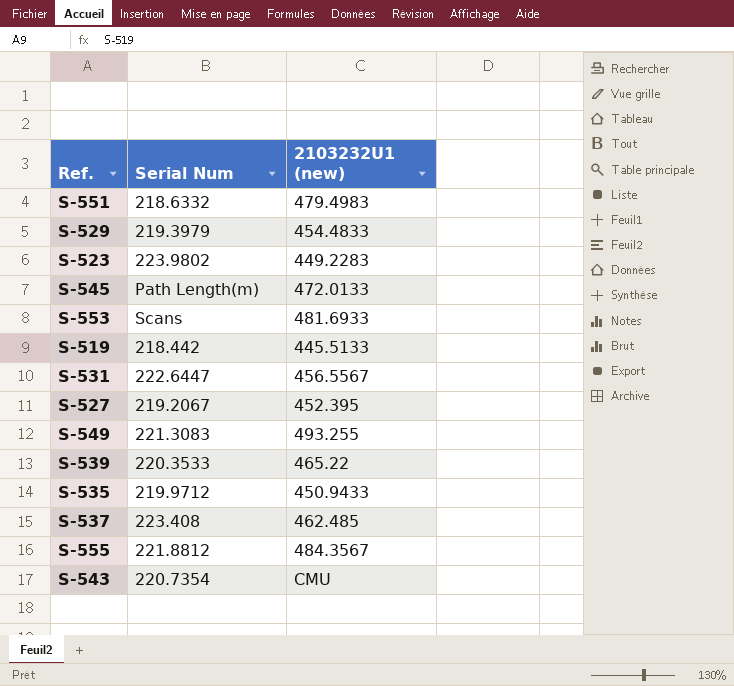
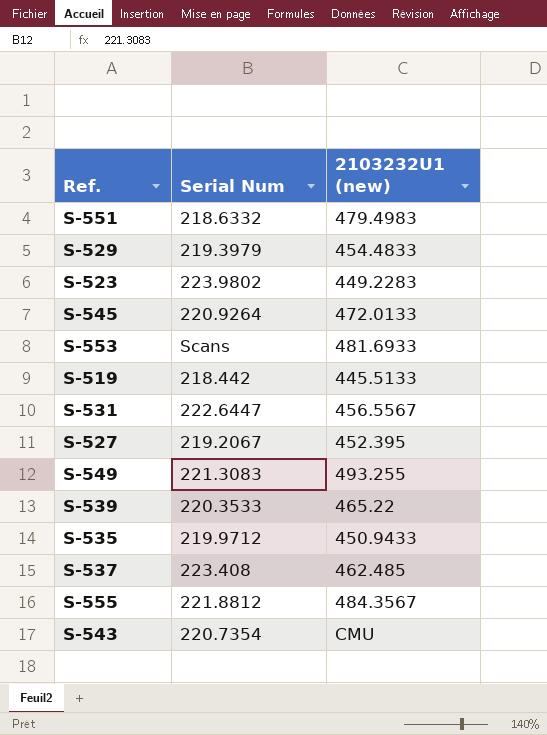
S-545 | Serial Num: Path Length(m) -> 220.9264

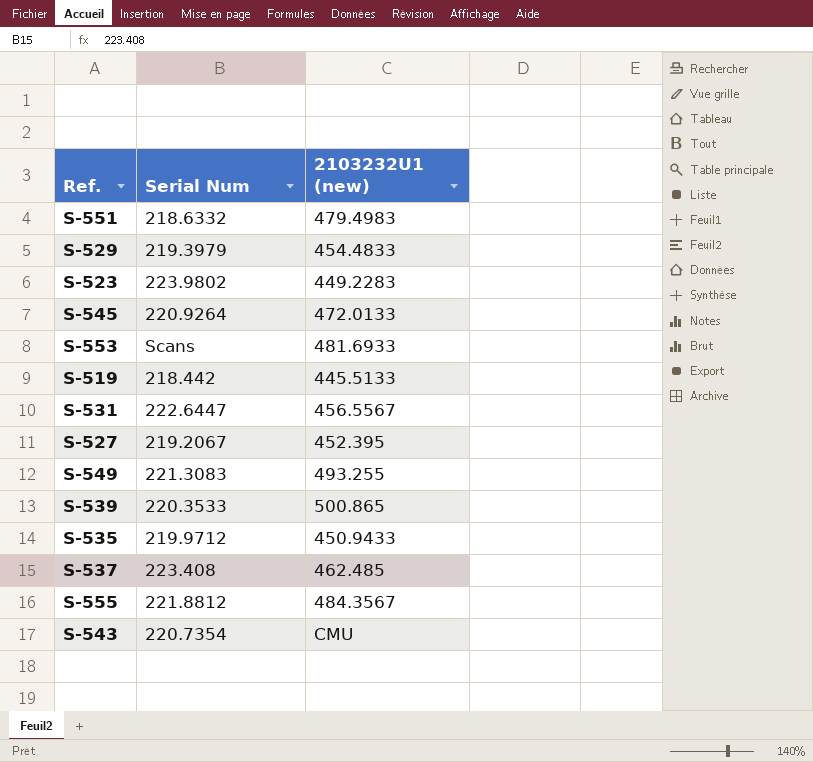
S-539 | 2103232U1 (new): 465.22 -> 500.865

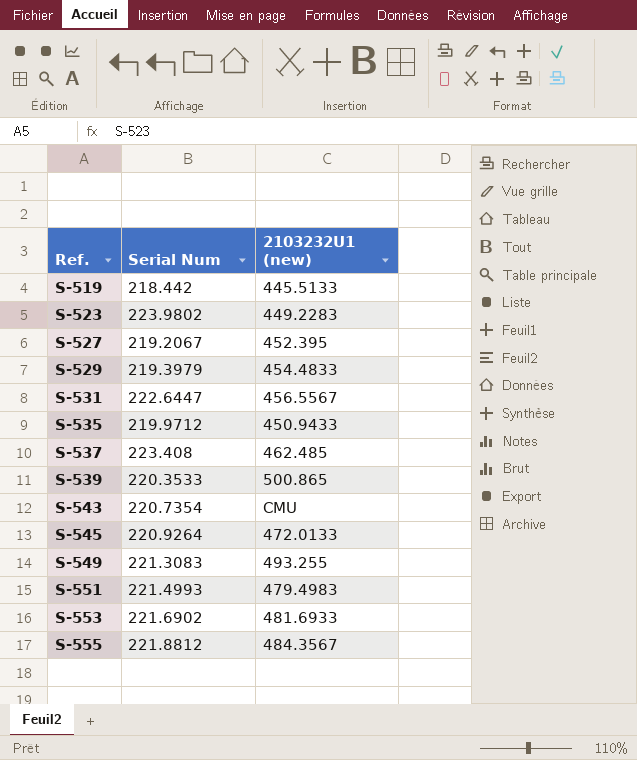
row order: none -> Ref. ascending
S-551 | Serial Num: 218.6332 -> 221.4993
S-553 | Serial Num: Scans -> 221.6902

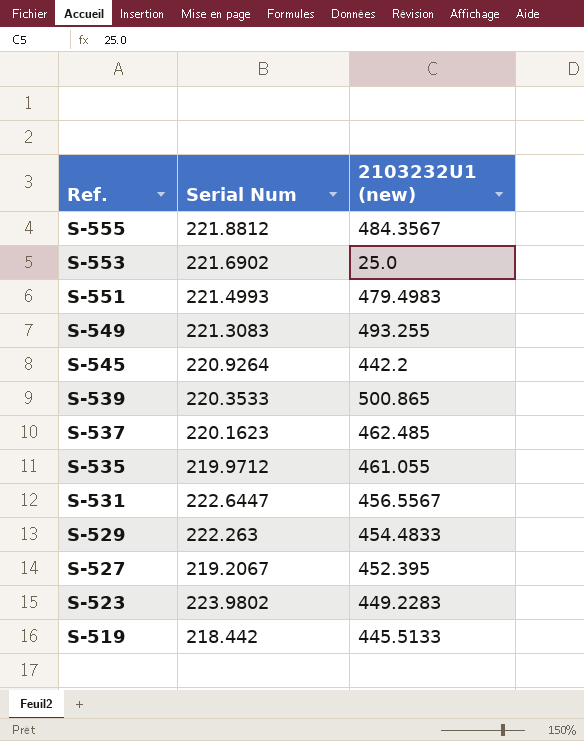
row order: Ref. ascending -> Ref. descending
row S-543: 220.7354 | CMU -> none
S-553 | 2103232U1 (new): 481.6933 -> 25.0
S-545 | 2103232U1 (new): 472.0133 -> 442.2
S-537 | Serial Num: 223.408 -> 220.1623
S-535 | 2103232U1 (new): 450.9433 -> 461.055
S-529 | Serial Num: 219.3979 -> 222.263

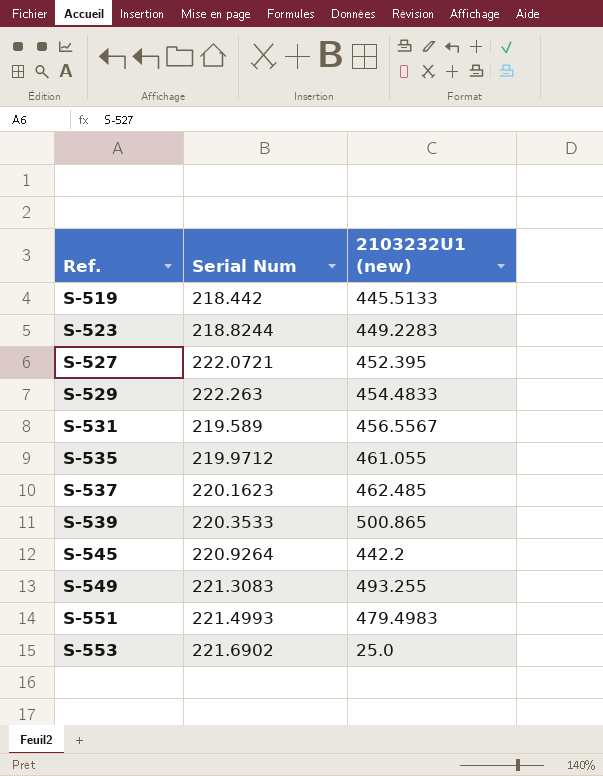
row order: Ref. descending -> Ref. ascending
row S-555: 221.8812 | 484.3567 -> none
S-523 | Serial Num: 223.9802 -> 218.8244
S-527 | Serial Num: 219.2067 -> 222.0721
S-531 | Serial Num: 222.6447 -> 219.589

